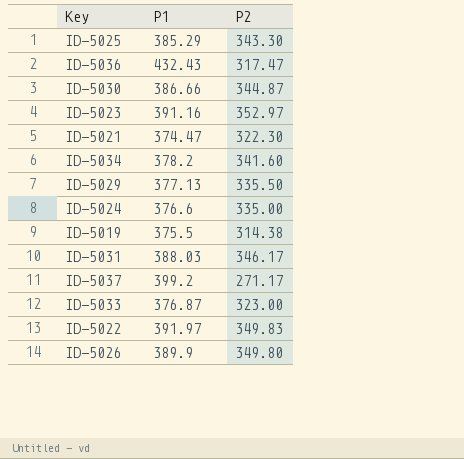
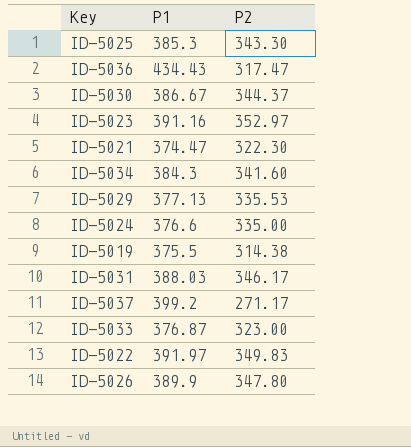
ID-5025 | P1: 385.29 -> 385.3
ID-5036 | P1: 432.43 -> 434.43
ID-5030 | P1: 386.66 -> 386.67
ID-5030 | P2: 344.87 -> 344.37
ID-5034 | P1: 378.2 -> 384.3
ID-5029 | P2: 335.50 -> 335.53
ID-5026 | P2: 349.80 -> 347.80

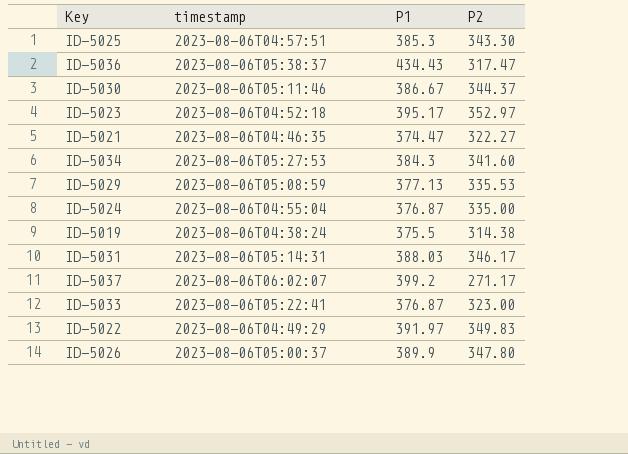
column timestamp | position: none -> 2
ID-5023 | P1: 391.16 -> 395.17
ID-5021 | P2: 322.30 -> 322.27
ID-5024 | P1: 376.6 -> 376.87

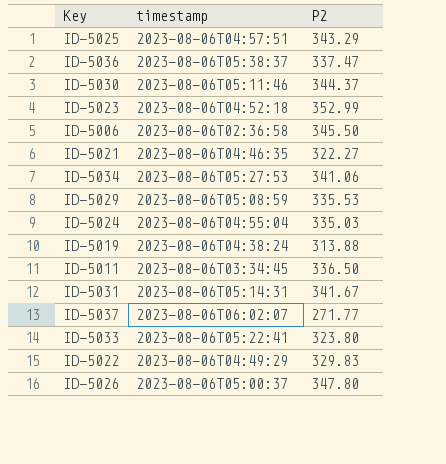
column P1 | position: 3 -> none
ID-5025 | P2: 343.30 -> 343.29
ID-5036 | P2: 317.47 -> 337.47
ID-5023 | P2: 352.97 -> 352.99
row ID-5006: none -> 2023-08-06T02:36:58 | 345.50
ID-5034 | P2: 341.60 -> 341.06
ID-5024 | P2: 335.00 -> 335.03
ID-5019 | P2: 314.38 -> 313.88
row ID-5011: none -> 2023-08-06T03:34:45 | 336.50
ID-5031 | P2: 346.17 -> 341.67
ID-5037 | P2: 271.17 -> 271.77
ID-5033 | P2: 323.00 -> 323.80
ID-5022 | P2: 349.83 -> 329.83

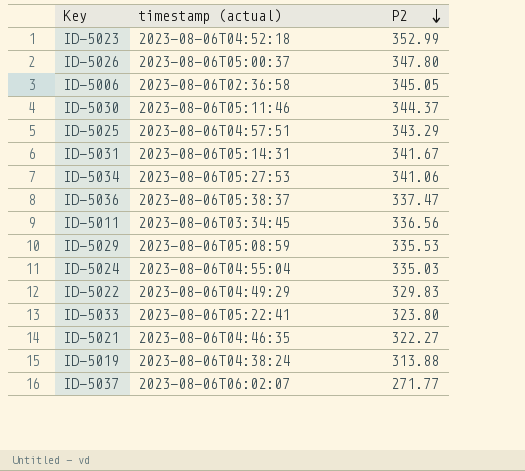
row order: none -> P2 descending
column name: timestamp -> timestamp (actual)
ID-5006 | P2: 345.50 -> 345.05
ID-5011 | P2: 336.50 -> 336.56

